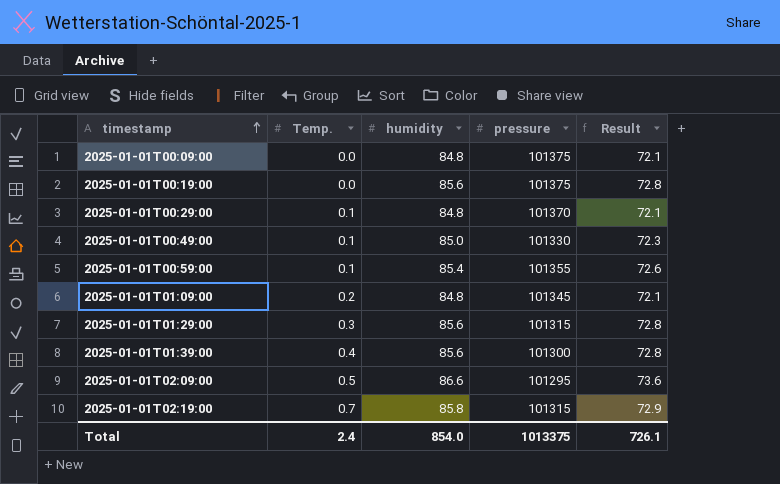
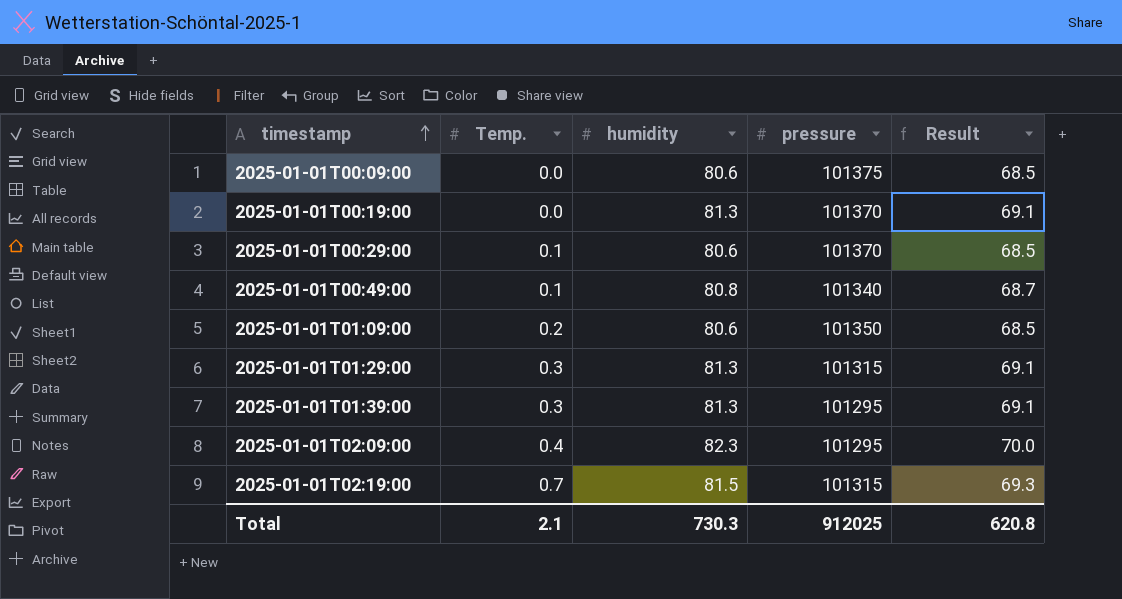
row 2025-01-01T00:59:00: 0.1 | 85.4 | 101355 | 72.6 -> none
2025-01-01T00:09:00 | humidity: 84.8 -> 80.6
2025-01-01T00:09:00 | Result: 72.1 -> 68.5
2025-01-01T00:19:00 | humidity: 85.6 -> 81.3
2025-01-01T00:19:00 | pressure: 101375 -> 101370
2025-01-01T00:19:00 | Result: 72.8 -> 69.1
2025-01-01T00:29:00 | humidity: 84.8 -> 80.6
2025-01-01T00:29:00 | Result: 72.1 -> 68.5
2025-01-01T00:49:00 | humidity: 85.0 -> 80.8
2025-01-01T00:49:00 | pressure: 101330 -> 101340
2025-01-01T00:49:00 | Result: 72.3 -> 68.7
2025-01-01T01:09:00 | humidity: 84.8 -> 80.6
2025-01-01T01:09:00 | pressure: 101345 -> 101350
2025-01-01T01:09:00 | Result: 72.1 -> 68.5
2025-01-01T01:29:00 | humidity: 85.6 -> 81.3
2025-01-01T01:29:00 | Result: 72.8 -> 69.1
2025-01-01T01:39:00 | Temp.: 0.4 -> 0.3
2025-01-01T01:39:00 | humidity: 85.6 -> 81.3
2025-01-01T01:39:00 | pressure: 101300 -> 101295
2025-01-01T01:39:00 | Result: 72.8 -> 69.1
2025-01-01T02:09:00 | Temp.: 0.5 -> 0.4
2025-01-01T02:09:00 | humidity: 86.6 -> 82.3
2025-01-01T02:09:00 | Result: 73.6 -> 70.0
2025-01-01T02:19:00 | humidity: 85.8 -> 81.5
2025-01-01T02:19:00 | Result: 72.9 -> 69.3
Total | Temp.: 2.4 -> 2.1
Total | humidity: 854.0 -> 730.3
Total | pressure: 1013375 -> 912025
Total | Result: 726.1 -> 620.8

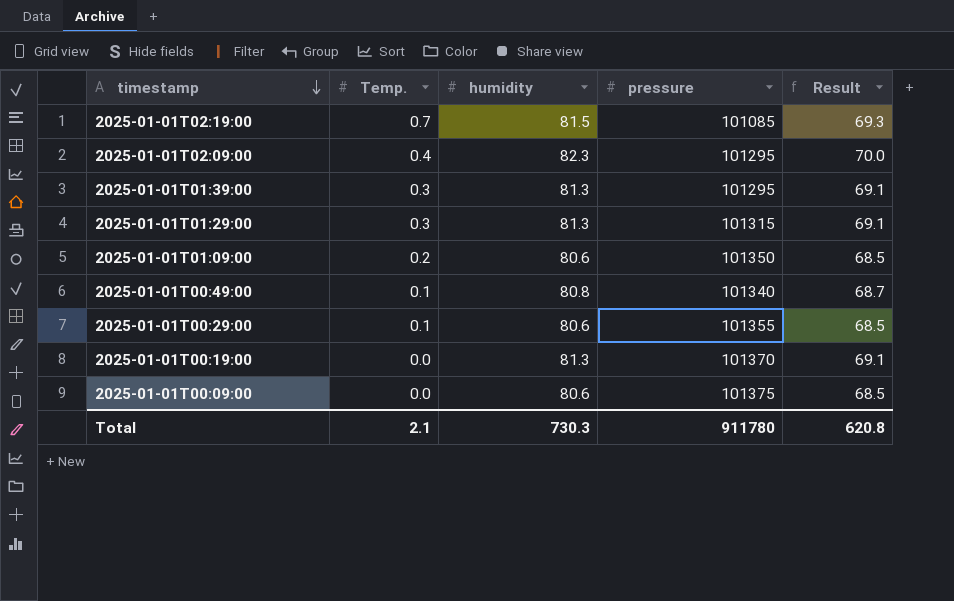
row order: timestamp ascending -> timestamp descending
2025-01-01T02:19:00 | pressure: 101315 -> 101085
2025-01-01T00:29:00 | pressure: 101370 -> 101355
Total | pressure: 912025 -> 911780

